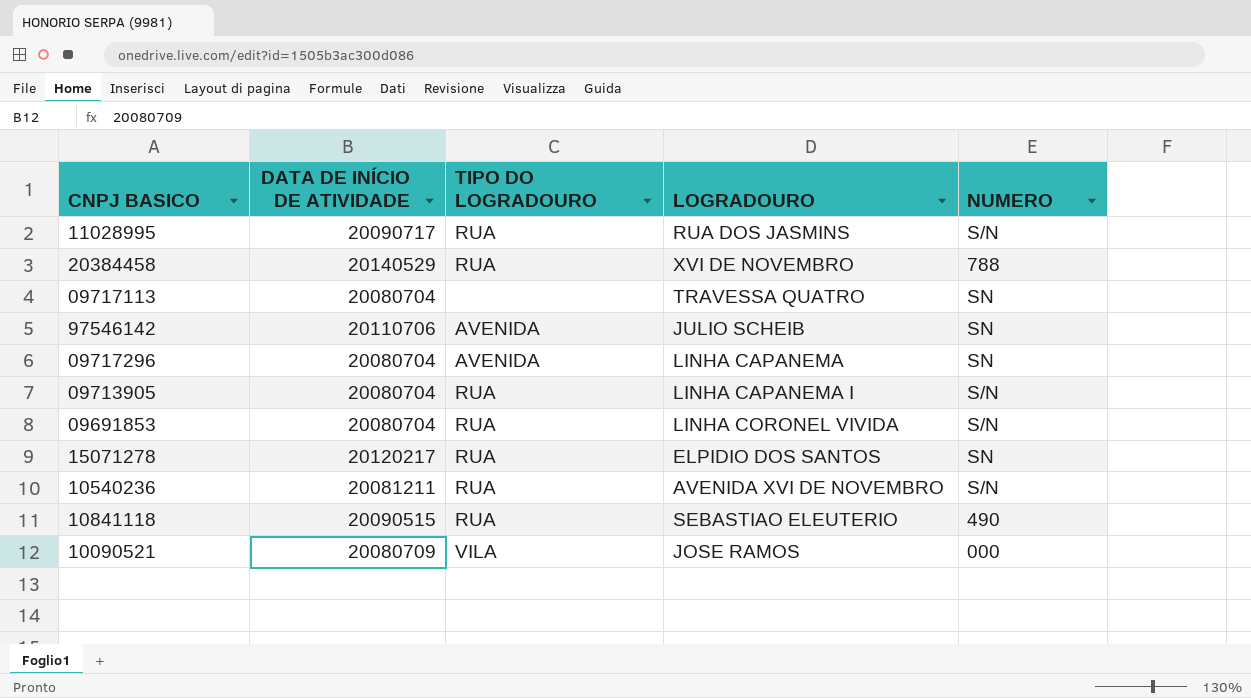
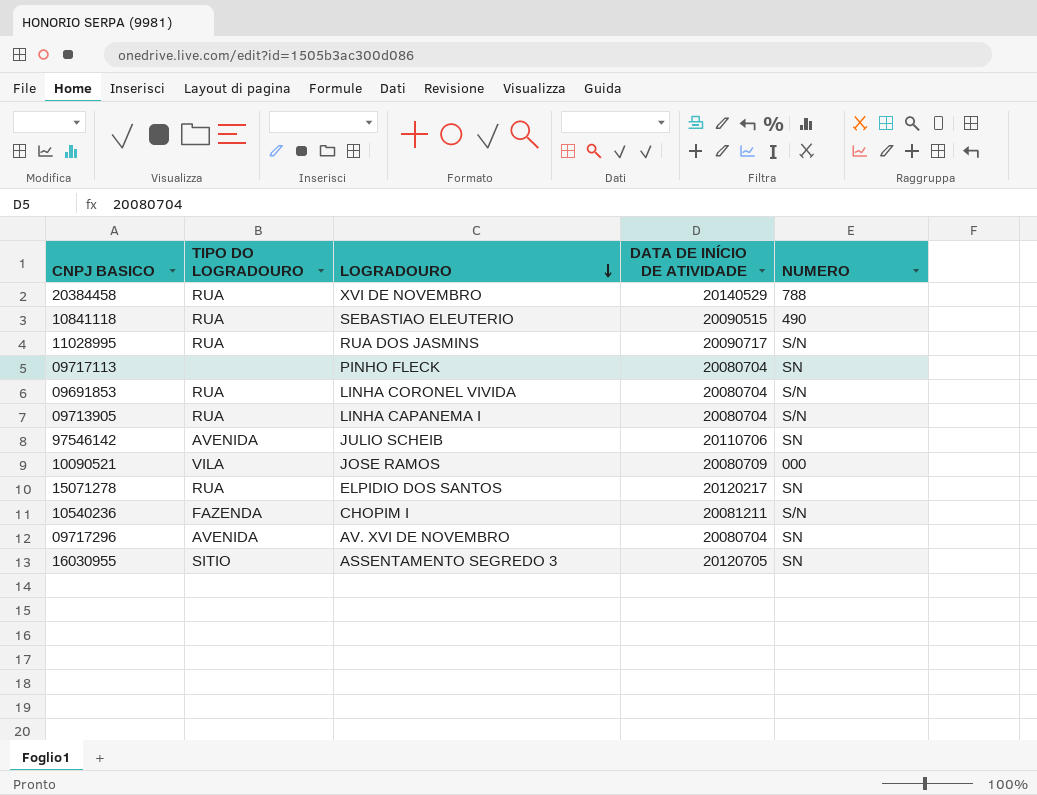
row order: none -> LOGRADOURO descending
column DATA DE INÍCIO DE ATIVIDADE | position: 2 -> 4
09717113 | LOGRADOURO: TRAVESSA QUATRO -> PINHO FLECK
10540236 | TIPO DO LOGRADOURO: RUA -> FAZENDA
10540236 | LOGRADOURO: AVENIDA XVI DE NOVEMBRO -> CHOPIM I
09717296 | LOGRADOURO: LINHA CAPANEMA -> AV. XVI DE NOVEMBRO
row 16030955: none -> SITIO | ASSENTAMENTO SEGREDO 3 | 20120705 | SN

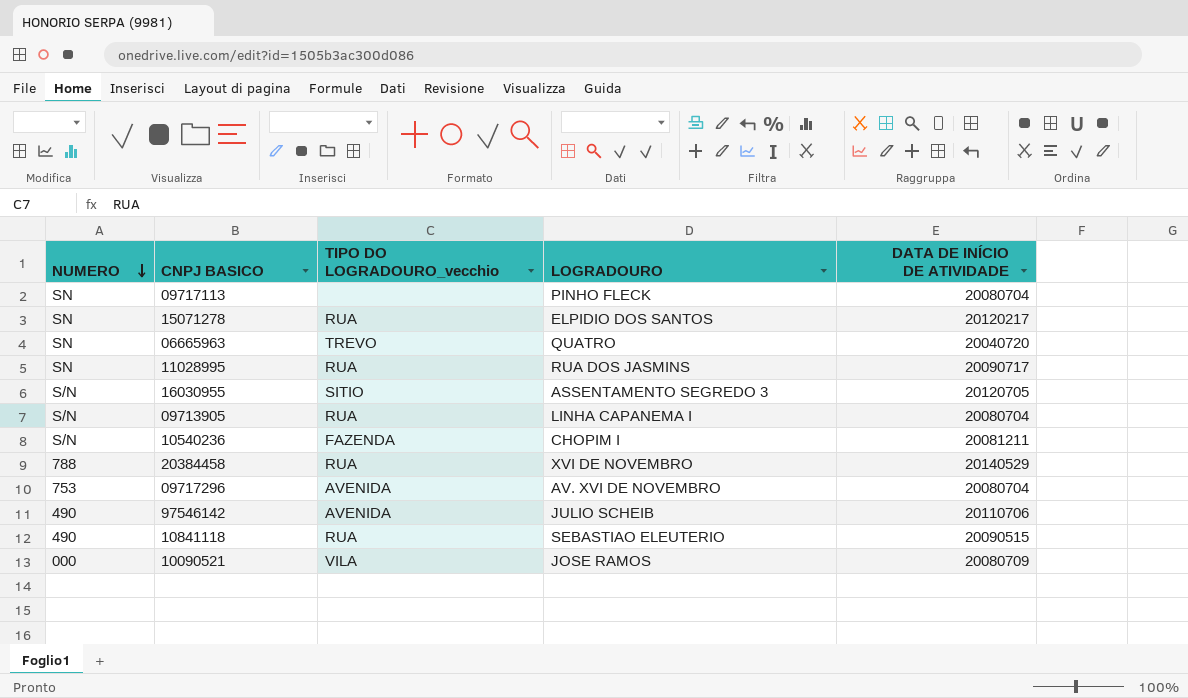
row order: LOGRADOURO descending -> NUMERO descending
column NUMERO | position: 5 -> 1
column name: TIPO DO LOGRADOURO -> TIPO DO LOGRADOURO_vecchio
row 09691853: RUA | LINHA CORONEL VIVIDA | 20080704 | S/N -> none
row 06665963: none -> SN | TREVO | QUATRO | 20040720
11028995 | NUMERO: S/N -> SN
16030955 | NUMERO: SN -> S/N
09717296 | NUMERO: SN -> 753
97546142 | NUMERO: SN -> 490

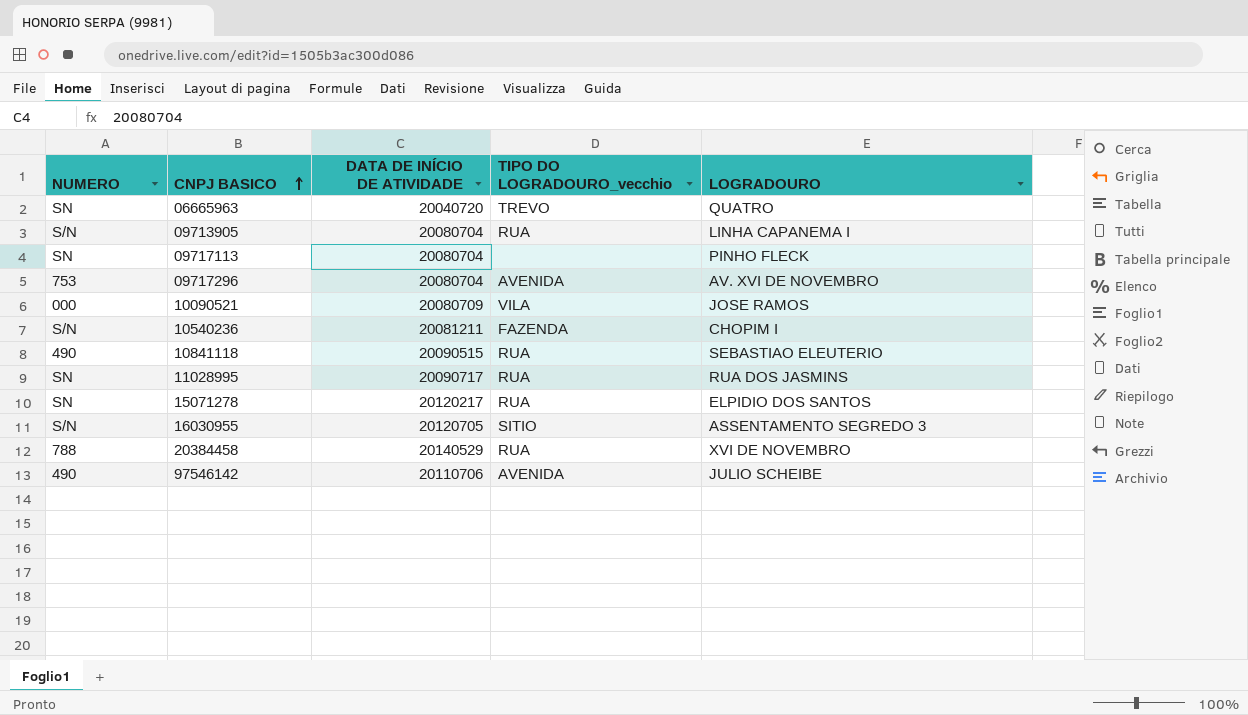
row order: NUMERO descending -> CNPJ BASICO ascending
column DATA DE INÍCIO DE ATIVIDADE | position: 5 -> 3
97546142 | LOGRADOURO: JULIO SCHEIB -> JULIO SCHEIBE

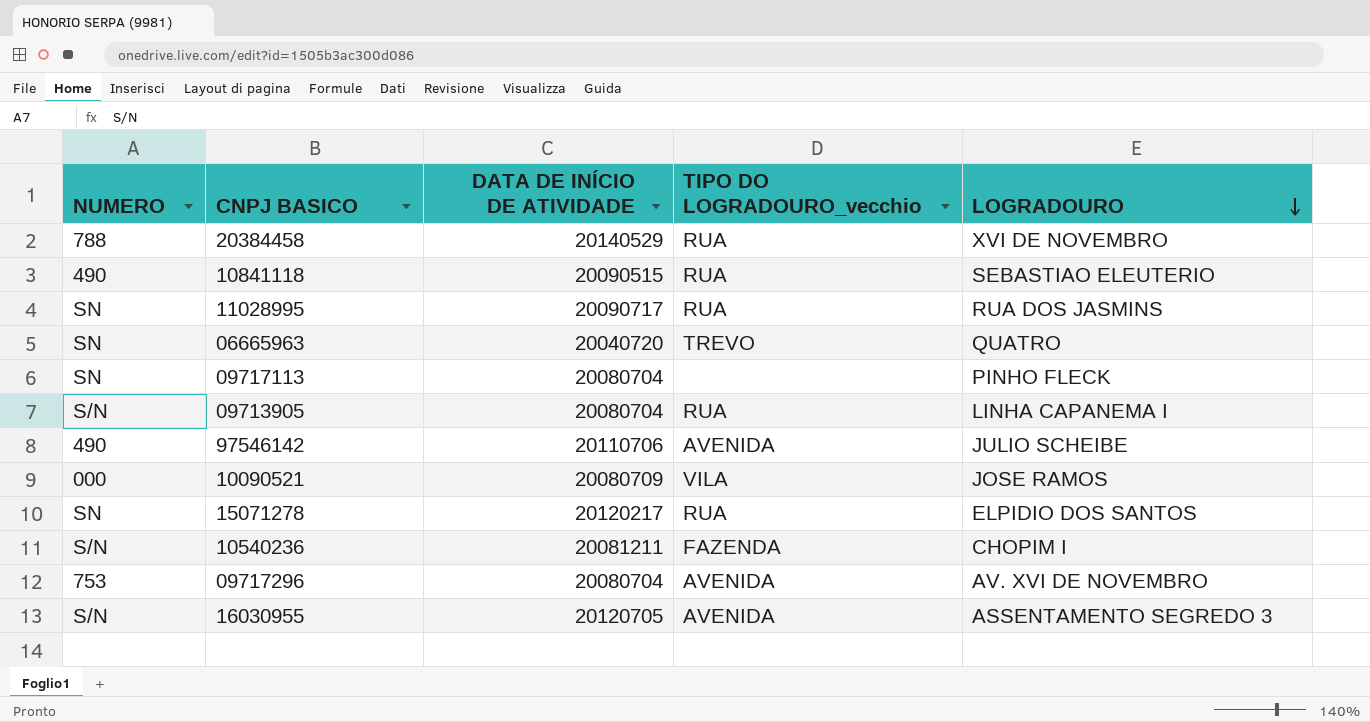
row order: CNPJ BASICO ascending -> LOGRADOURO descending
16030955 | TIPO DO LOGRADOURO_vecchio: SITIO -> AVENIDA

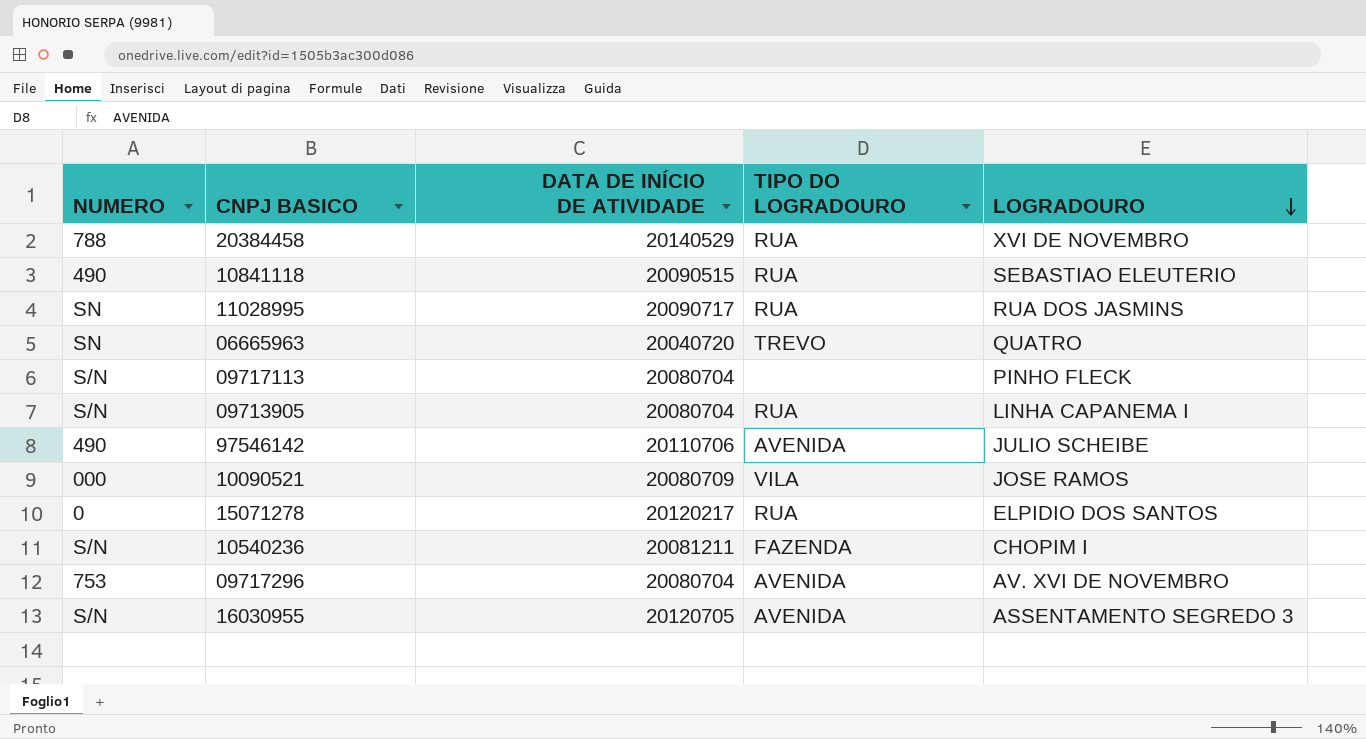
column name: TIPO DO LOGRADOURO_vecchio -> TIPO DO LOGRADOURO
09717113 | NUMERO: SN -> S/N
15071278 | NUMERO: SN -> 0

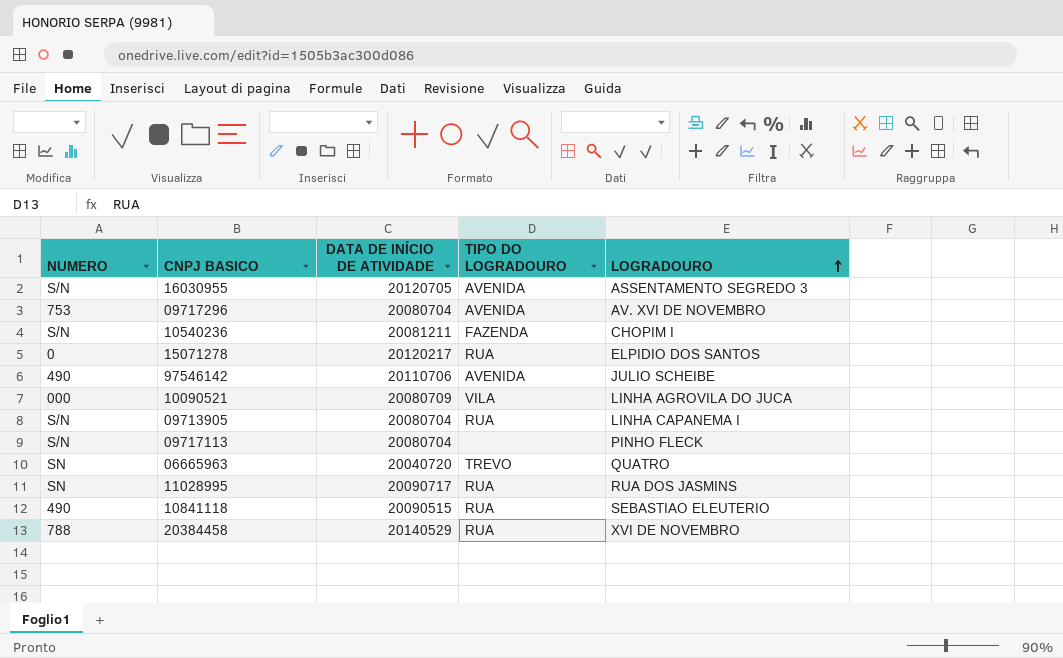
row order: LOGRADOURO descending -> LOGRADOURO ascending
10090521 | LOGRADOURO: JOSE RAMOS -> LINHA AGROVILA DO JUCA

